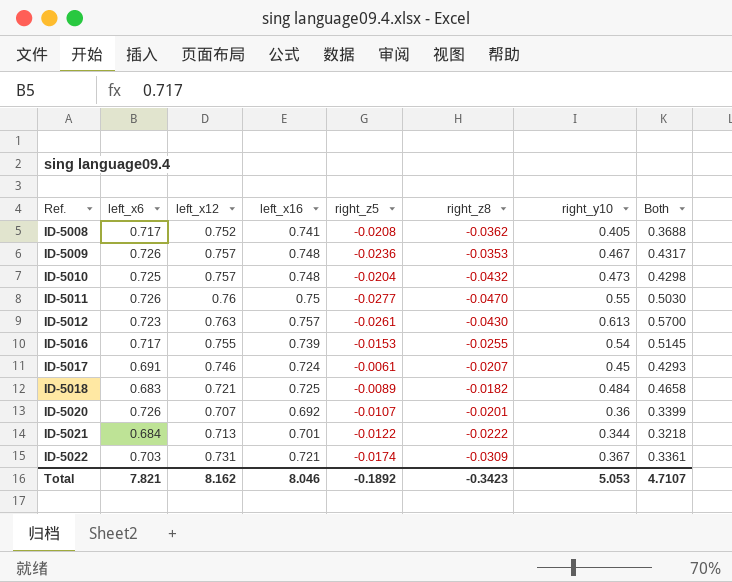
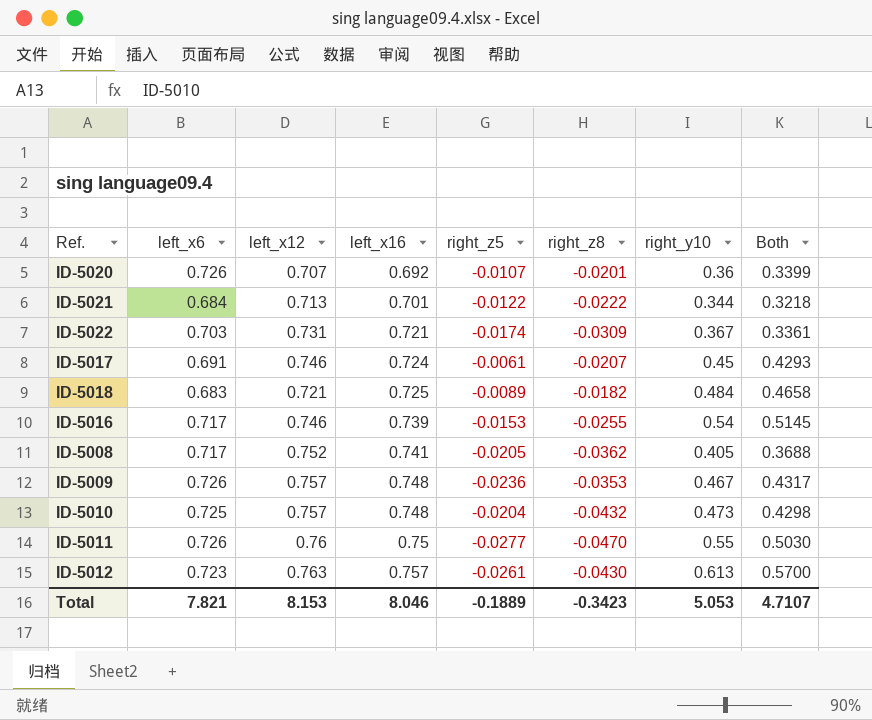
row order: Ref. ascending -> left_x16 ascending
ID-5016 | left_x12: 0.755 -> 0.746
ID-5008 | right_z5: -0.0208 -> -0.0205
Total | left_x12: 8.162 -> 8.153
Total | right_z5: -0.1892 -> -0.1889

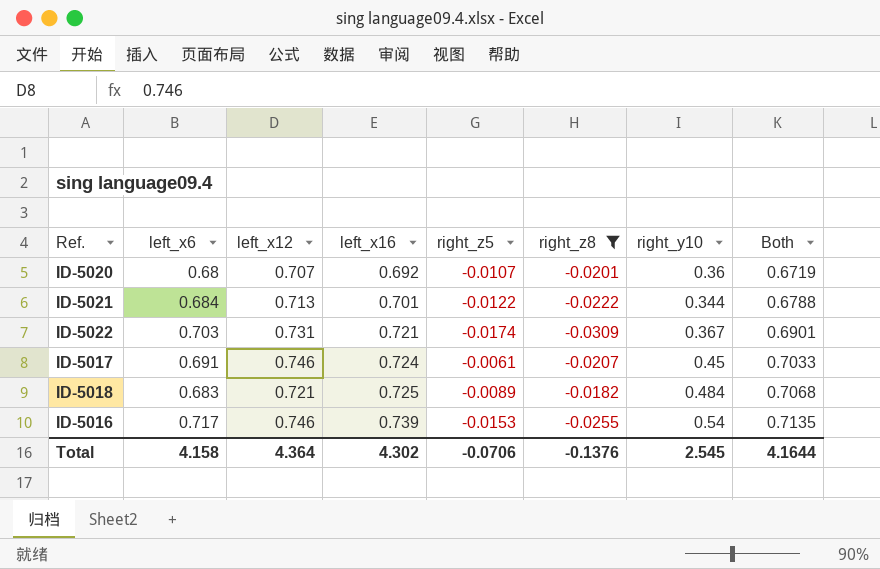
filter: none -> right_z8 >= -0.0309
column Both | formula: [right_z8] + [right_y10] -> [left_x16] + [right_z8]
ID-5020 | left_x6: 0.726 -> 0.68
Total | left_x6: 7.821 -> 4.158
Total | left_x12: 8.153 -> 4.364
Total | left_x16: 8.046 -> 4.302
Total | right_z5: -0.1889 -> -0.0706
Total | right_z8: -0.3423 -> -0.1376
Total | right_y10: 5.053 -> 2.545
Total | Both: 4.7107 -> 4.1644

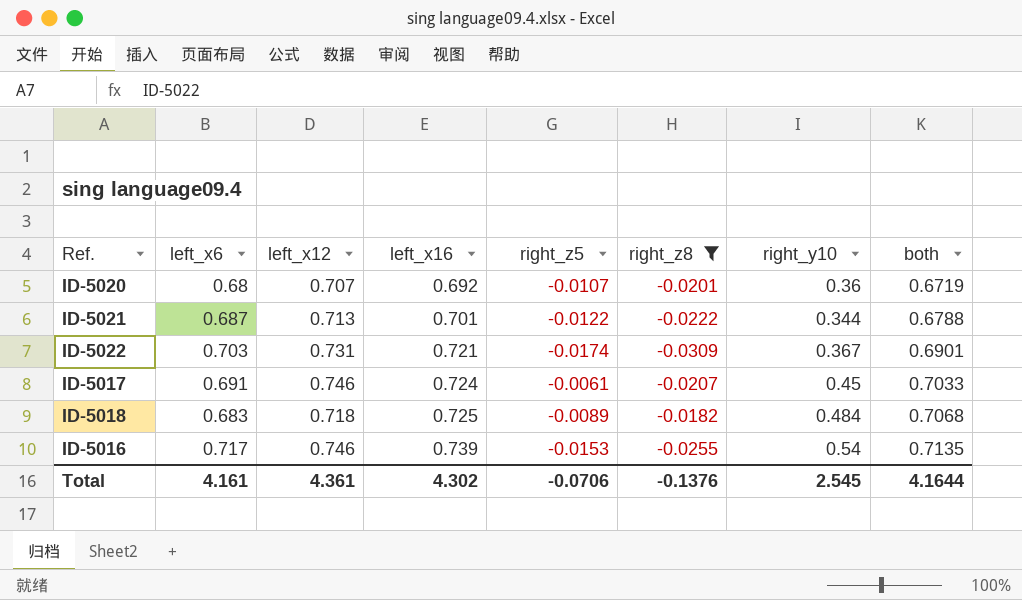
column name: Both -> both
ID-5021 | left_x6: 0.684 -> 0.687
ID-5018 | left_x12: 0.721 -> 0.718
Total | left_x6: 4.158 -> 4.161
Total | left_x12: 4.364 -> 4.361

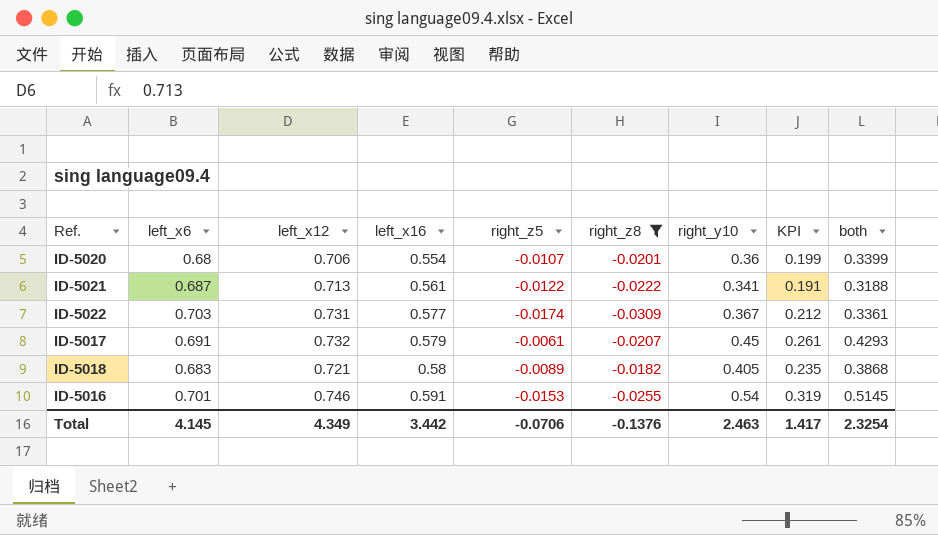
column KPI | formula: none -> [left_x16] * [right_y10]
column both | formula: [left_x16] + [right_z8] -> [right_z8] + [right_y10]
ID-5020 | left_x12: 0.707 -> 0.706
ID-5020 | left_x16: 0.692 -> 0.554
ID-5021 | left_x16: 0.701 -> 0.561
ID-5021 | right_y10: 0.344 -> 0.341
ID-5022 | left_x16: 0.721 -> 0.577
ID-5017 | left_x12: 0.746 -> 0.732
ID-5017 | left_x16: 0.724 -> 0.579
ID-5018 | left_x12: 0.718 -> 0.721
ID-5018 | left_x16: 0.725 -> 0.58
ID-5018 | right_y10: 0.484 -> 0.405
ID-5016 | left_x6: 0.717 -> 0.701
ID-5016 | left_x16: 0.739 -> 0.591
Total | left_x6: 4.161 -> 4.145
Total | left_x12: 4.361 -> 4.349
Total | left_x16: 4.302 -> 3.442
Total | right_y10: 2.545 -> 2.463
Total | both: 4.1644 -> 2.3254

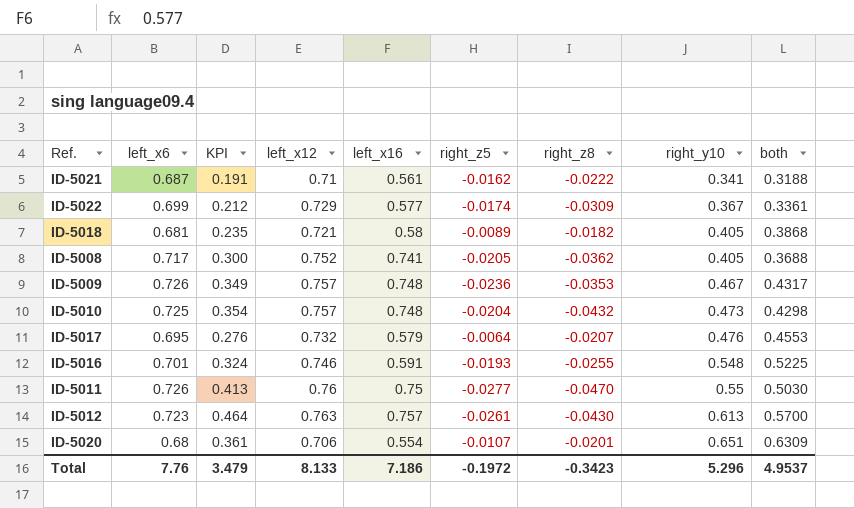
filter: right_z8 >= -0.0309 -> none
row order: left_x16 ascending -> right_y10 ascending
column KPI | position: 8 -> 3
ID-5021 | left_x12: 0.713 -> 0.71
ID-5021 | right_z5: -0.0122 -> -0.0162
ID-5022 | left_x6: 0.703 -> 0.699
ID-5022 | left_x12: 0.731 -> 0.729
ID-5018 | left_x6: 0.683 -> 0.681
ID-5017 | left_x6: 0.691 -> 0.695
ID-5017 | KPI: 0.261 -> 0.276
ID-5017 | right_z5: -0.0061 -> -0.0064
ID-5017 | right_y10: 0.45 -> 0.476
ID-5017 | both: 0.4293 -> 0.4553
ID-5016 | KPI: 0.319 -> 0.324
ID-5016 | right_z5: -0.0153 -> -0.0193
ID-5016 | right_y10: 0.54 -> 0.548
ID-5016 | both: 0.5145 -> 0.5225
ID-5020 | KPI: 0.199 -> 0.361
ID-5020 | right_y10: 0.36 -> 0.651
ID-5020 | both: 0.3399 -> 0.6309
Total | left_x6: 4.145 -> 7.76
Total | KPI: 1.417 -> 3.479
Total | left_x12: 4.349 -> 8.133
Total | left_x16: 3.442 -> 7.186
Total | right_z5: -0.0706 -> -0.1972
Total | right_z8: -0.1376 -> -0.3423
Total | right_y10: 2.463 -> 5.296
Total | both: 2.3254 -> 4.9537

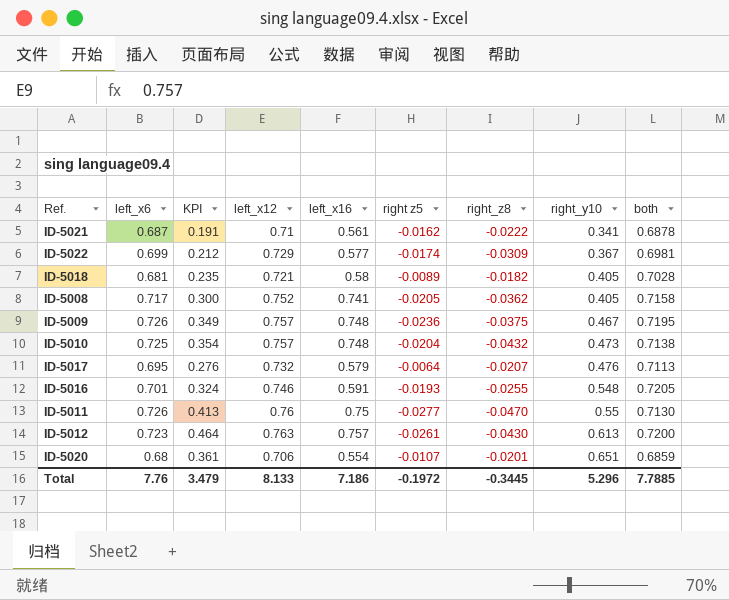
column name: right_z5 -> right z5
column both | formula: [right_z8] + [right_y10] -> [left_x12] + [right_z8]
ID-5009 | right_z8: -0.0353 -> -0.0375
Total | right_z8: -0.3423 -> -0.3445
Total | both: 4.9537 -> 7.7885

